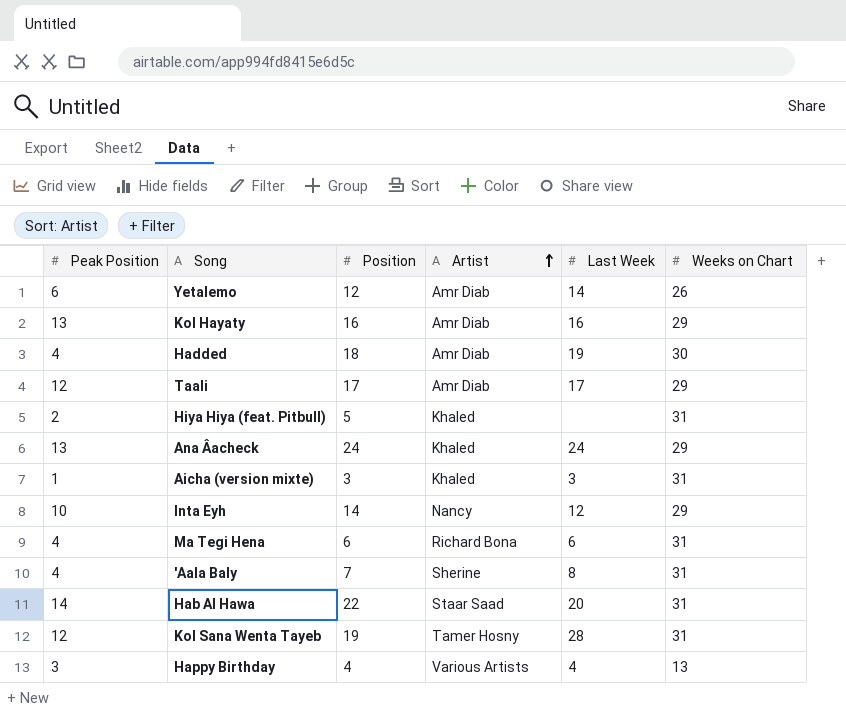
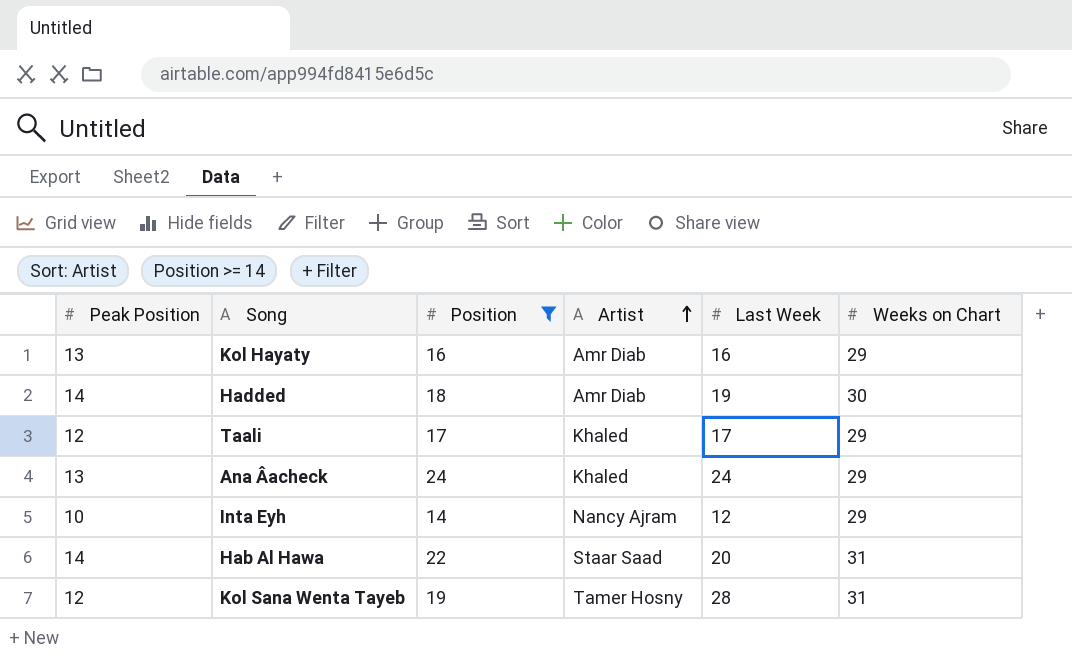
filter: none -> Position >= 14
Hadded | Peak Position: 4 -> 14
Taali | Artist: Amr Diab -> Khaled
Inta Eyh | Artist: Nancy -> Nancy Ajram

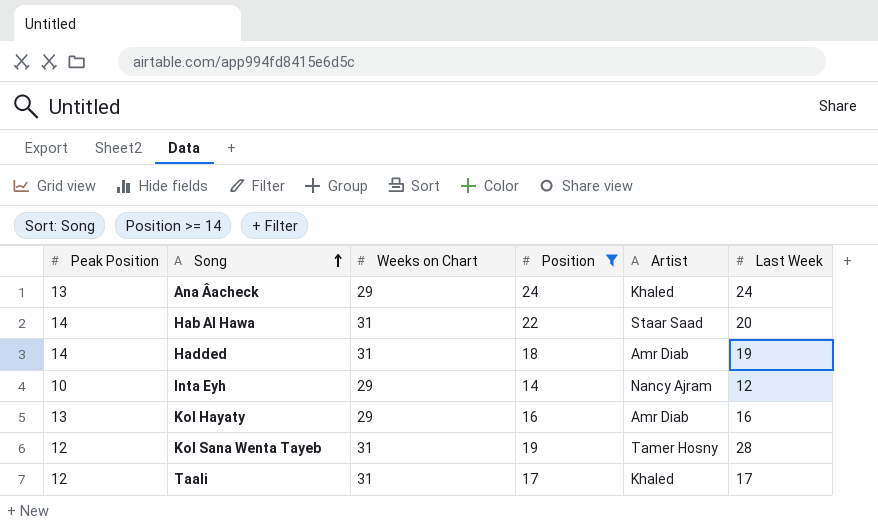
row order: Artist ascending -> Song ascending
column Weeks on Chart | position: 6 -> 3
Hadded | Weeks on Chart: 30 -> 31
Taali | Weeks on Chart: 29 -> 31

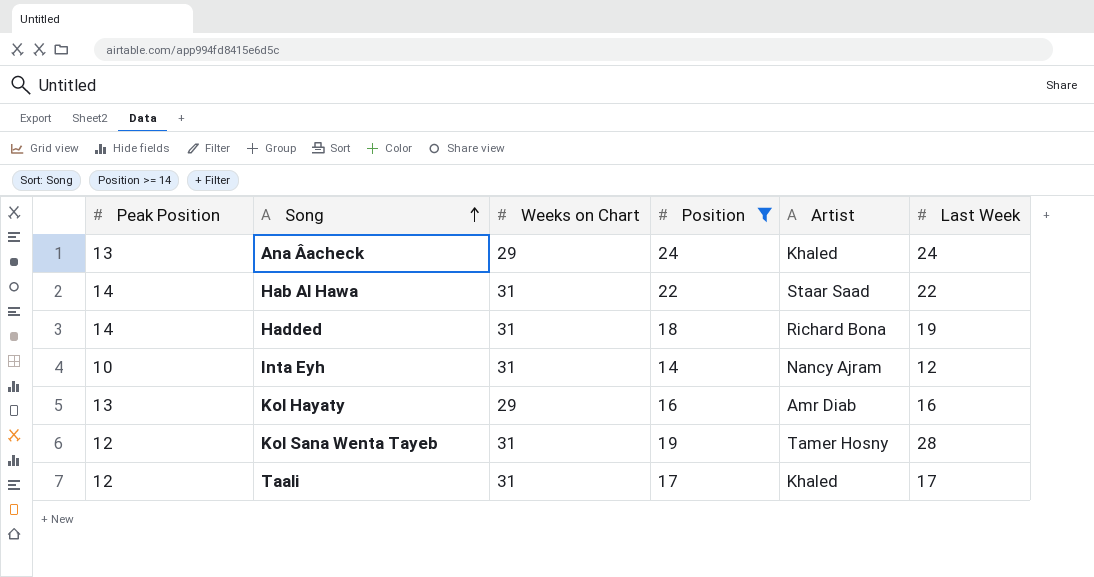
Hab Al Hawa | Last Week: 20 -> 22
Hadded | Artist: Amr Diab -> Richard Bona
Inta Eyh | Weeks on Chart: 29 -> 31

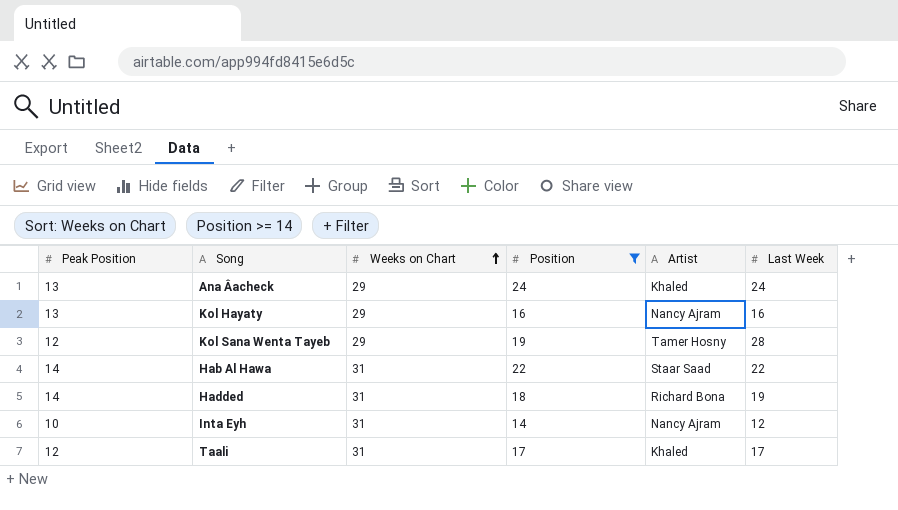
row order: Song ascending -> Weeks on Chart ascending
Kol Hayaty | Artist: Amr Diab -> Nancy Ajram
Kol Sana Wenta Tayeb | Weeks on Chart: 31 -> 29

